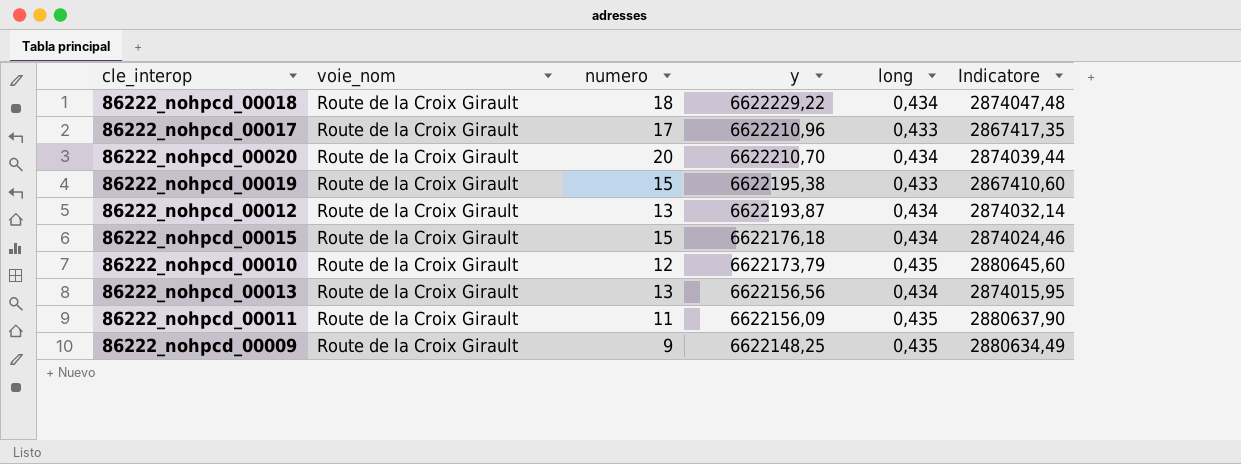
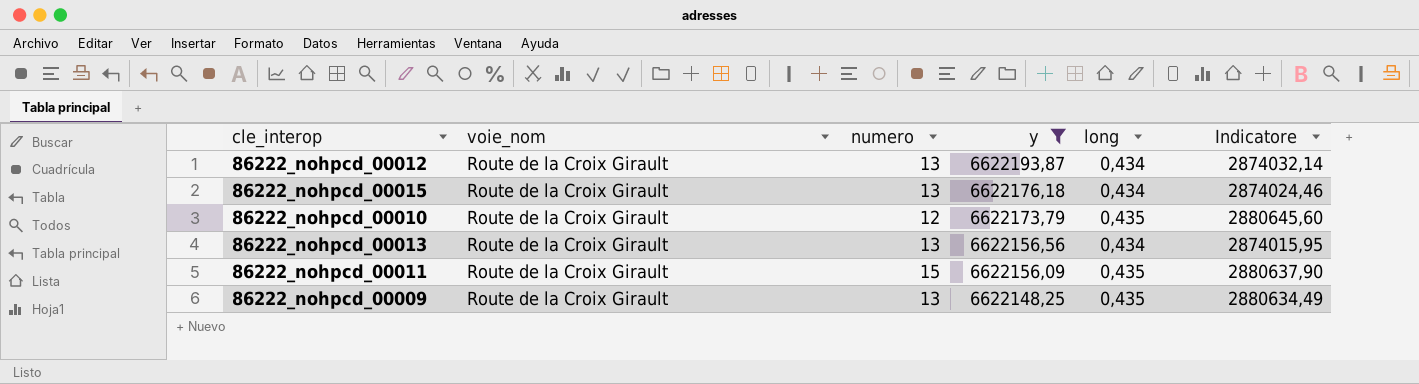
filter: none -> y <= 6622193,87
86222_nohpcd_00015 | numero: 15 -> 13
86222_nohpcd_00011 | numero: 11 -> 15
86222_nohpcd_00009 | numero: 9 -> 13

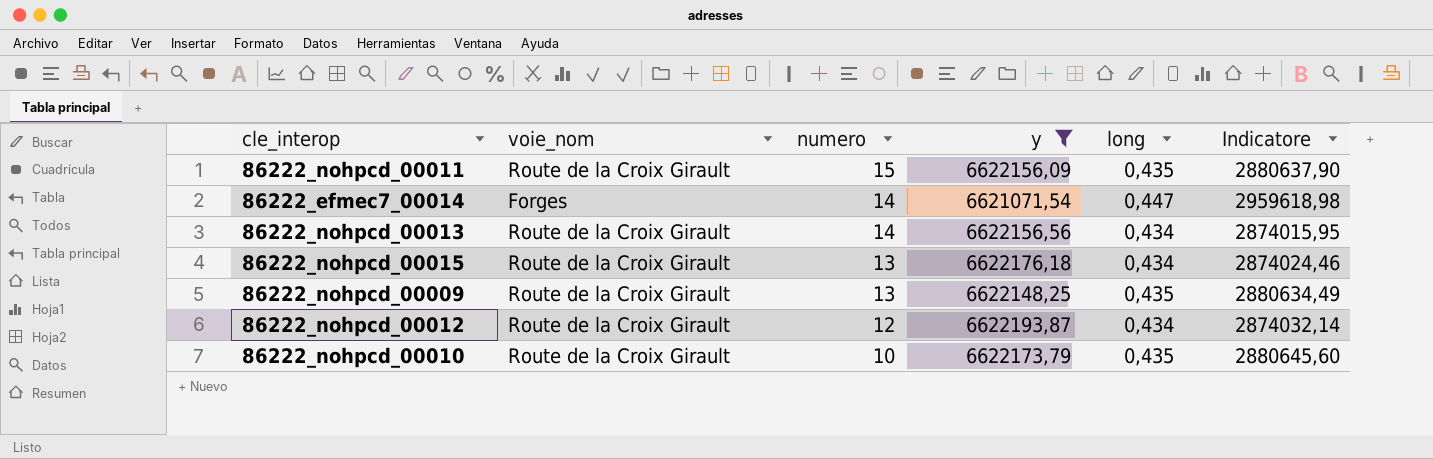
row order: y descending -> numero descending
row 86222_efmec7_00014: none -> Forges | 14 | 6621071,54 | 0,447 | 2959618,98
86222_nohpcd_00013 | numero: 13 -> 14
86222_nohpcd_00012 | numero: 13 -> 12
86222_nohpcd_00010 | numero: 12 -> 10

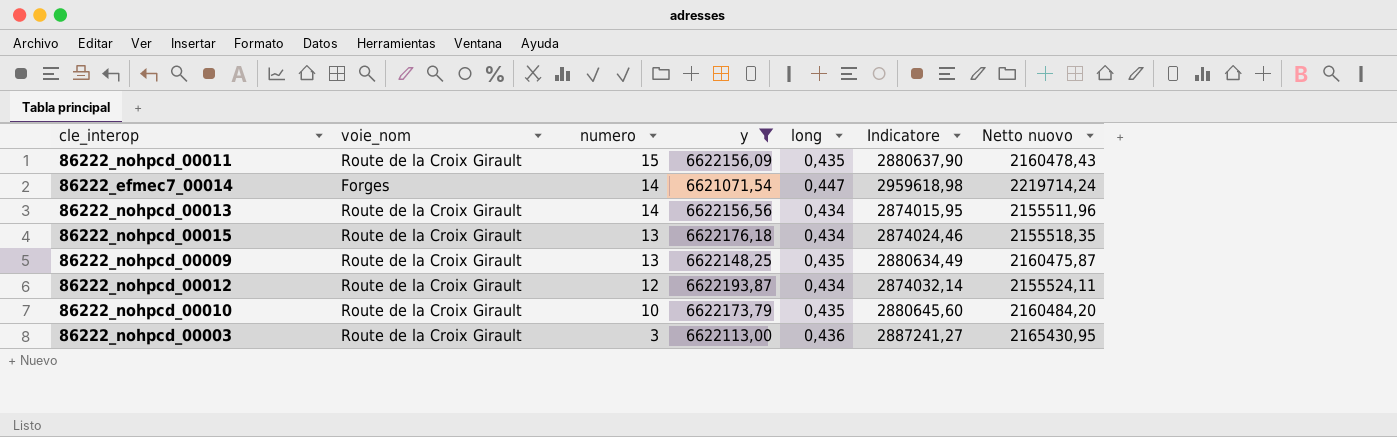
column Netto nuovo | formula: none -> [Indicatore] * 0,75
row 86222_nohpcd_00003: none -> Route de la Croix Girault | 3 | 6622113,00 | 0,436 | 2887241,27 | 2165430,95

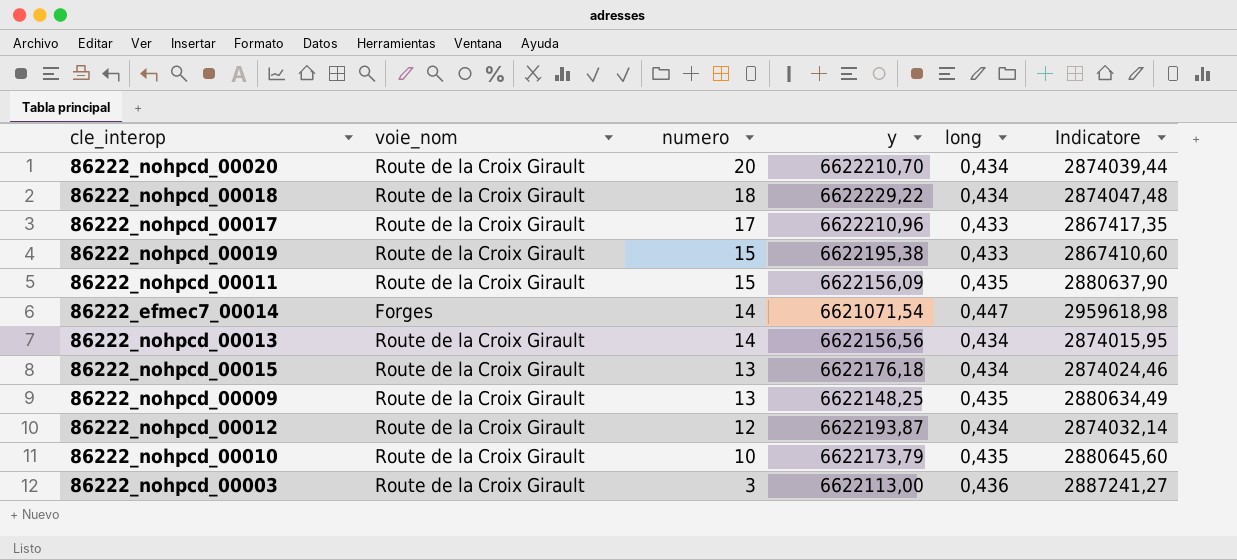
filter: y <= 6622193,87 -> none
column Netto nuovo | formula: [Indicatore] * 0,75 -> none

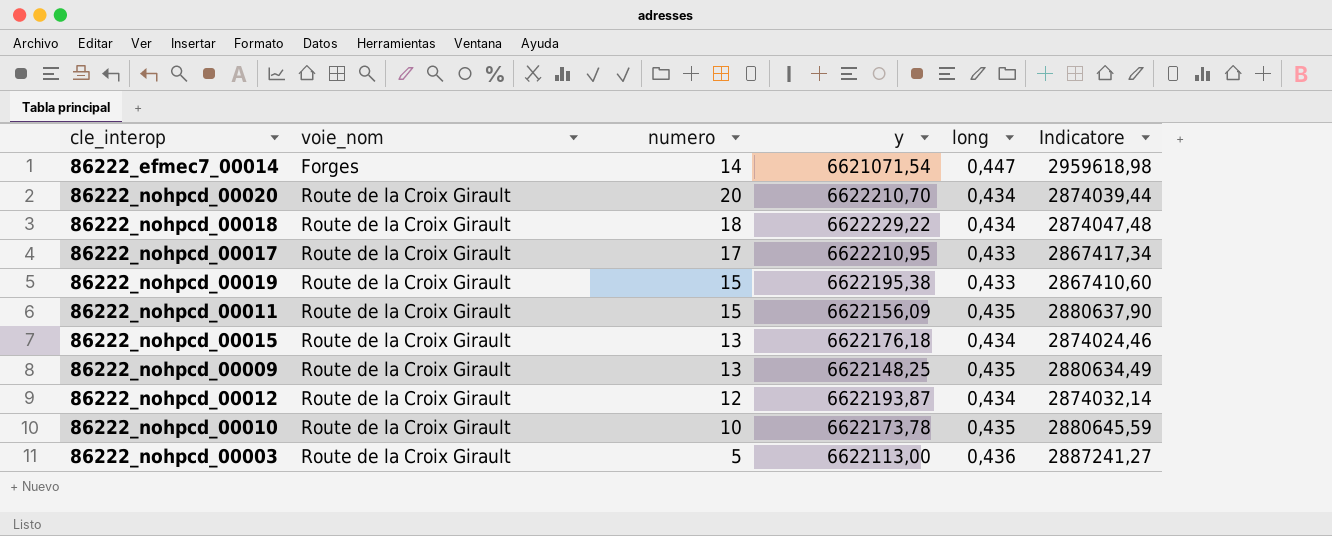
row order: numero descending -> voie_nom ascending
row 86222_nohpcd_00013: Route de la Croix Girault | 14 | 6622156,56 | 0,434 | 2874015,95 -> none
86222_nohpcd_00017 | y: 6622210,96 -> 6622210,95
86222_nohpcd_00017 | Indicatore: 2867417,35 -> 2867417,34
86222_nohpcd_00010 | y: 6622173,79 -> 6622173,78
86222_nohpcd_00010 | Indicatore: 2880645,60 -> 2880645,59
86222_nohpcd_00003 | numero: 3 -> 5

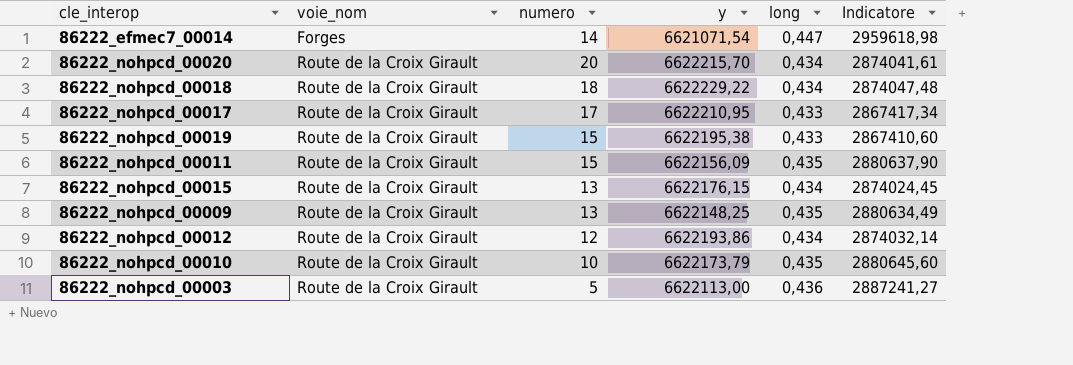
86222_nohpcd_00020 | y: 6622210,70 -> 6622215,70
86222_nohpcd_00020 | Indicatore: 2874039,44 -> 2874041,61
86222_nohpcd_00015 | y: 6622176,18 -> 6622176,15
86222_nohpcd_00015 | Indicatore: 2874024,46 -> 2874024,45
86222_nohpcd_00012 | y: 6622193,87 -> 6622193,86
86222_nohpcd_00010 | y: 6622173,78 -> 6622173,79
86222_nohpcd_00010 | Indicatore: 2880645,59 -> 2880645,60

